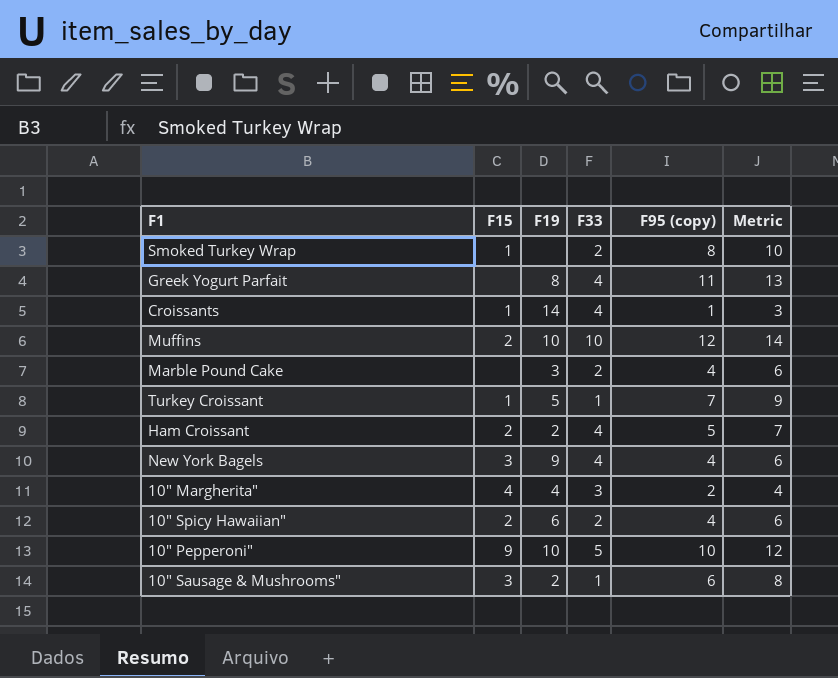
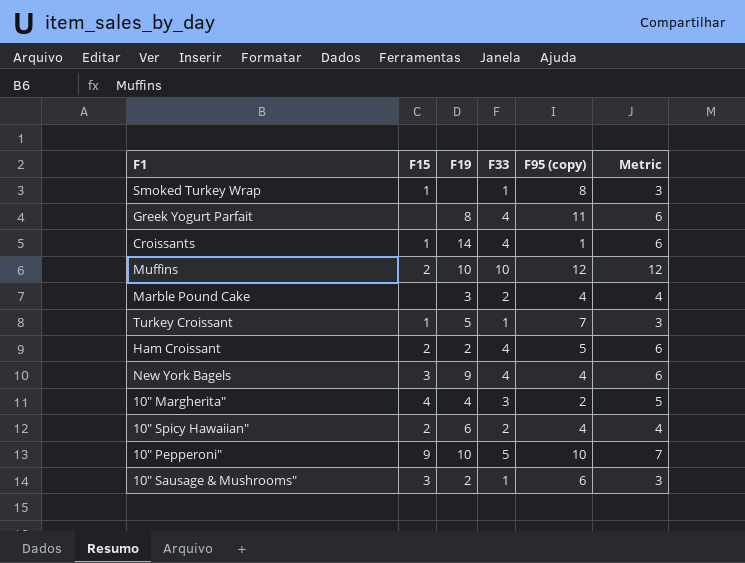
column Metric | formula: [F95 (copy)] + 2 -> [F33] + 2
Smoked Turkey Wrap | F33: 2 -> 1

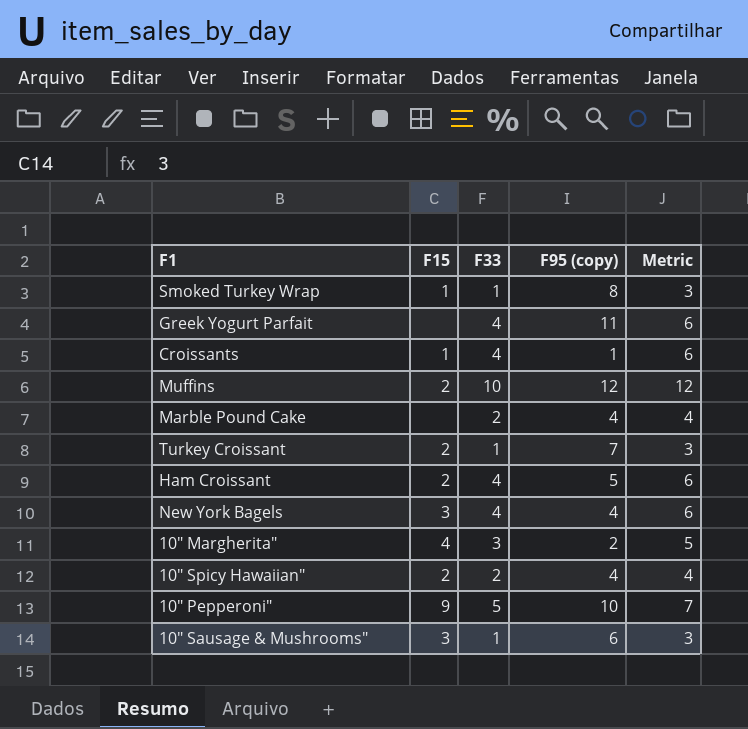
column F19 | position: 3 -> none
Turkey Croissant | F15: 1 -> 2

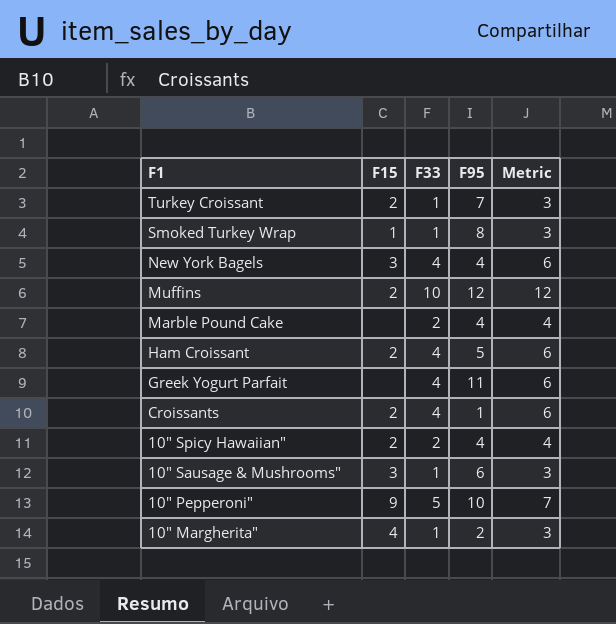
row order: none -> F1 descending
column name: F95 (copy) -> F95
Croissants | F15: 1 -> 2
10" Margherita" | F33: 3 -> 1
10" Margherita" | Metric: 5 -> 3

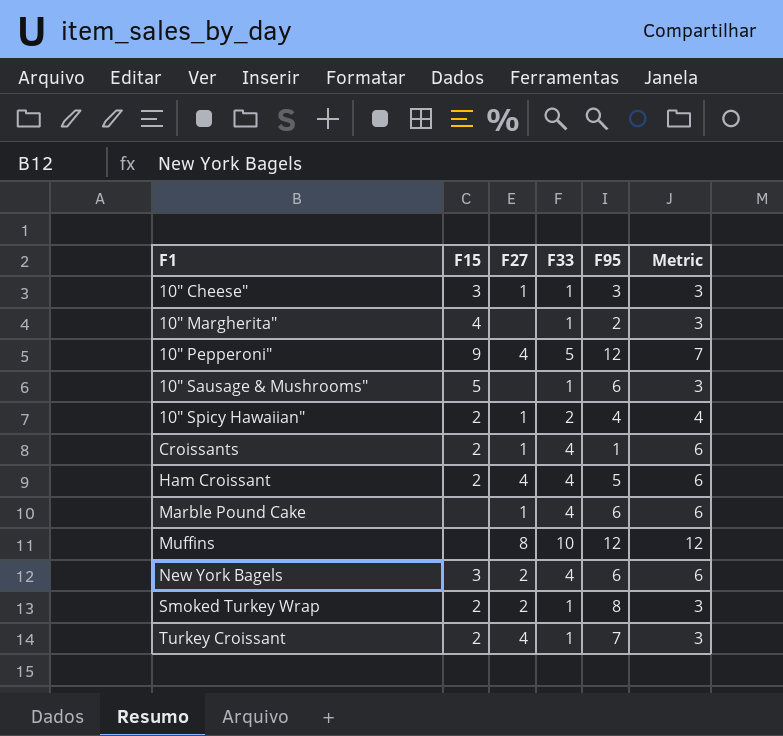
row order: F1 descending -> F1 ascending
column F27 | position: none -> 3
row Greek Yogurt Parfait: none | 4 | 11 | 6 -> none
row 10" Cheese": none -> 3 | 1 | 1 | 3 | 3
10" Pepperoni" | F95: 10 -> 12
10" Sausage & Mushrooms" | F15: 3 -> 5
Marble Pound Cake | F33: 2 -> 4
Marble Pound Cake | F95: 4 -> 6
Marble Pound Cake | Metric: 4 -> 6
Muffins | F15: 2 -> none
New York Bagels | F95: 4 -> 6
Smoked Turkey Wrap | F15: 1 -> 2

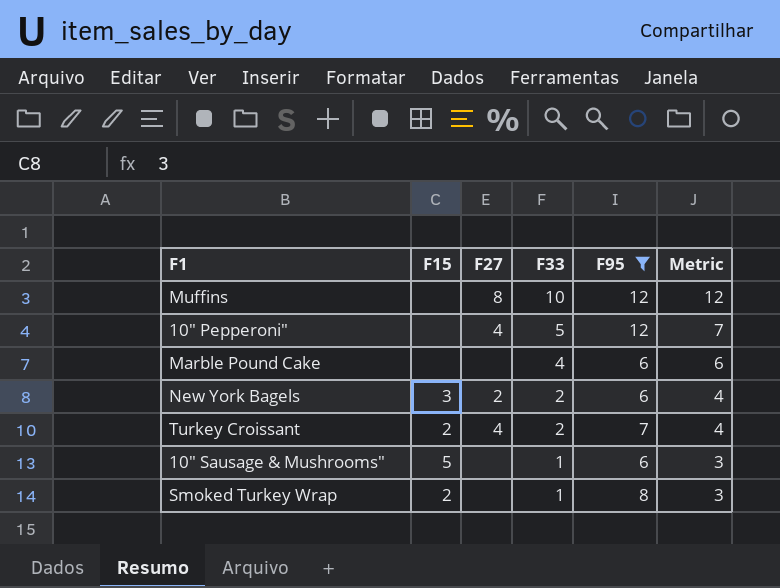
filter: none -> F95 >= 6
row order: F1 ascending -> F33 descending
10" Pepperoni" | F15: 9 -> none
Marble Pound Cake | F27: 1 -> none
New York Bagels | F33: 4 -> 2
New York Bagels | Metric: 6 -> 4
Turkey Croissant | F33: 1 -> 2
Turkey Croissant | Metric: 3 -> 4
Smoked Turkey Wrap | F27: 2 -> none

